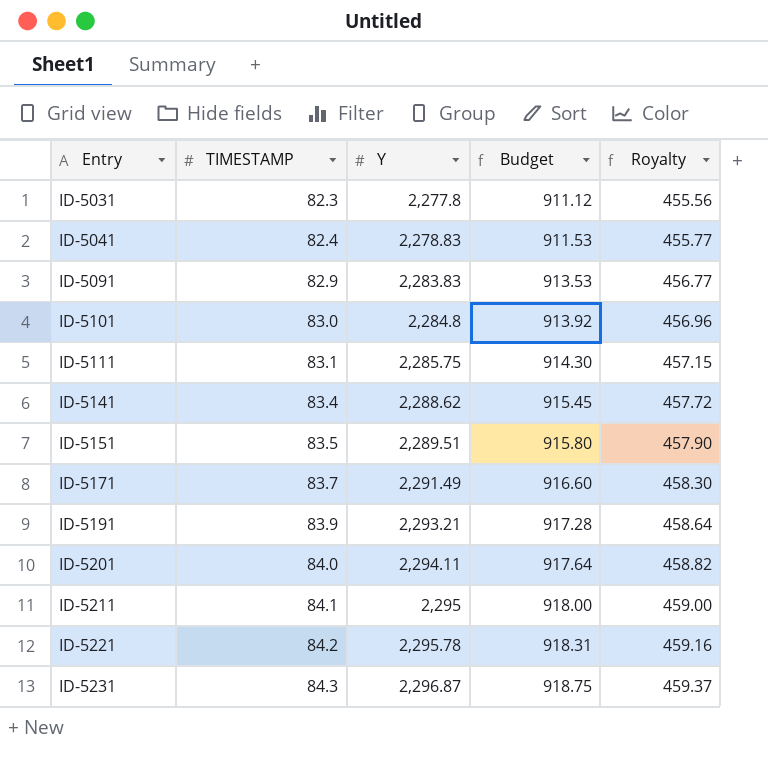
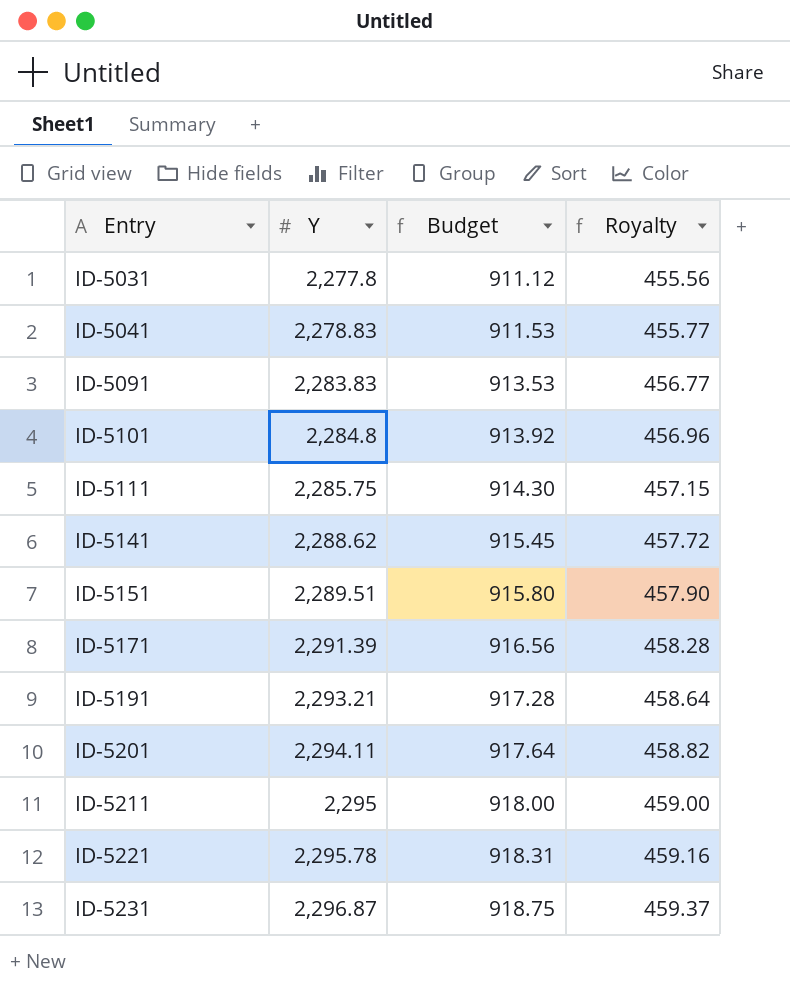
column TIMESTAMP | position: 2 -> none
ID-5171 | Y: 2,291.49 -> 2,291.39
ID-5171 | Budget: 916.60 -> 916.56
ID-5171 | Royalty: 458.30 -> 458.28

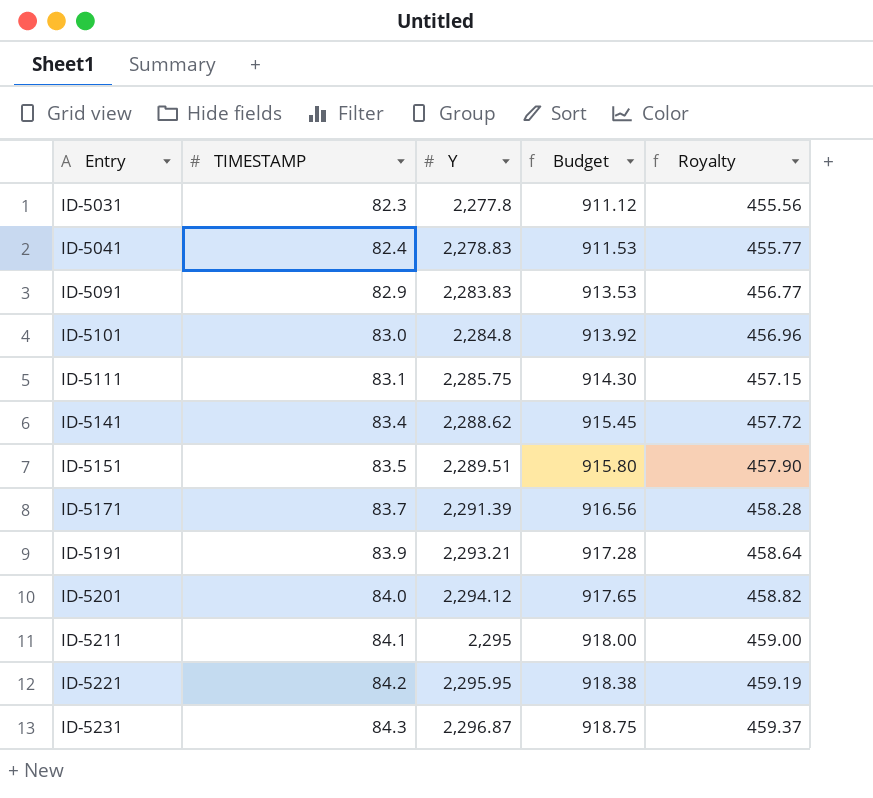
column TIMESTAMP | position: none -> 2
ID-5201 | Y: 2,294.11 -> 2,294.12
ID-5201 | Budget: 917.64 -> 917.65
ID-5221 | Y: 2,295.78 -> 2,295.95
ID-5221 | Budget: 918.31 -> 918.38
ID-5221 | Royalty: 459.16 -> 459.19

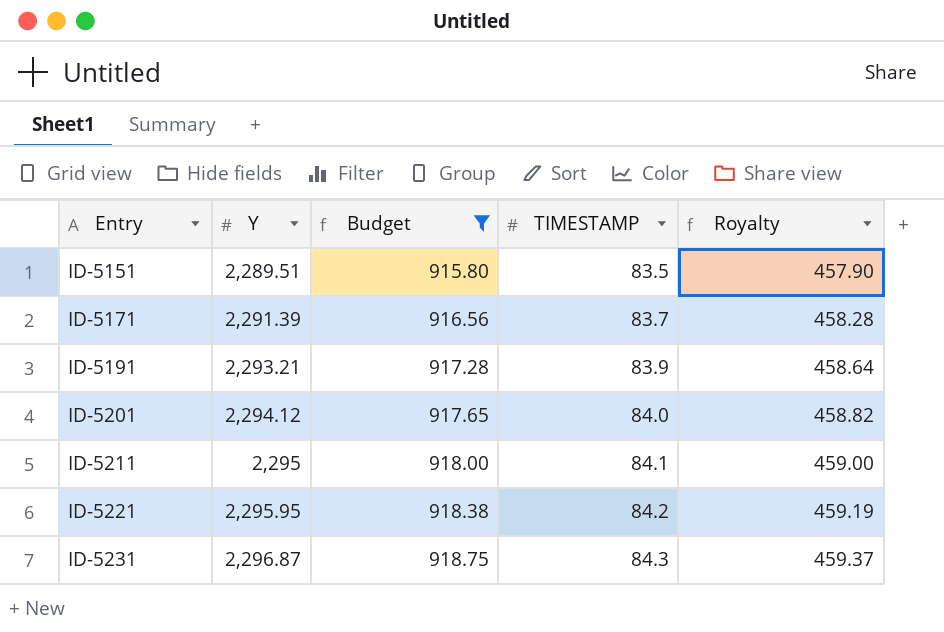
filter: none -> Budget >= 915.80
column TIMESTAMP | position: 2 -> 4

